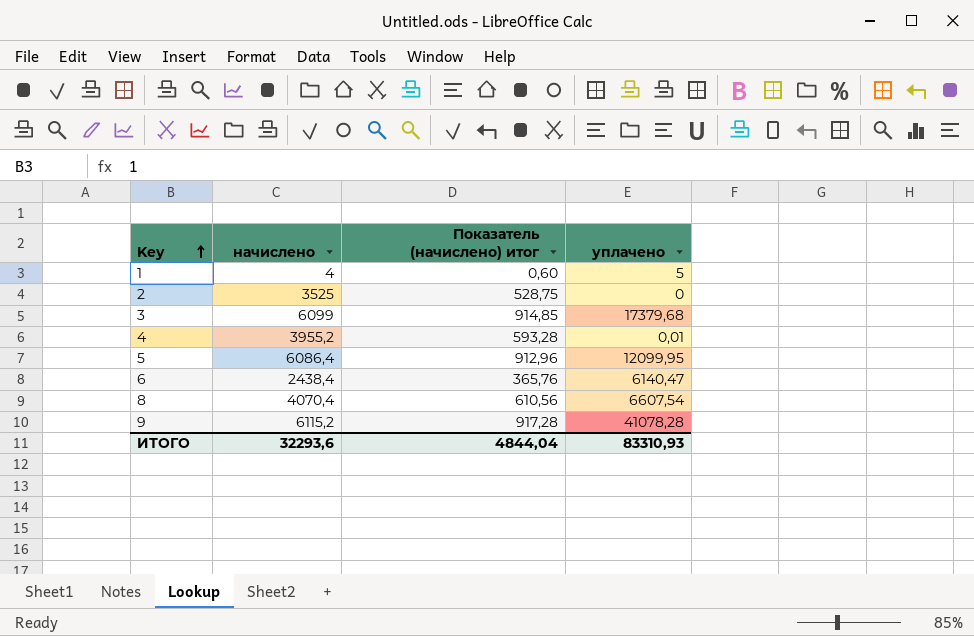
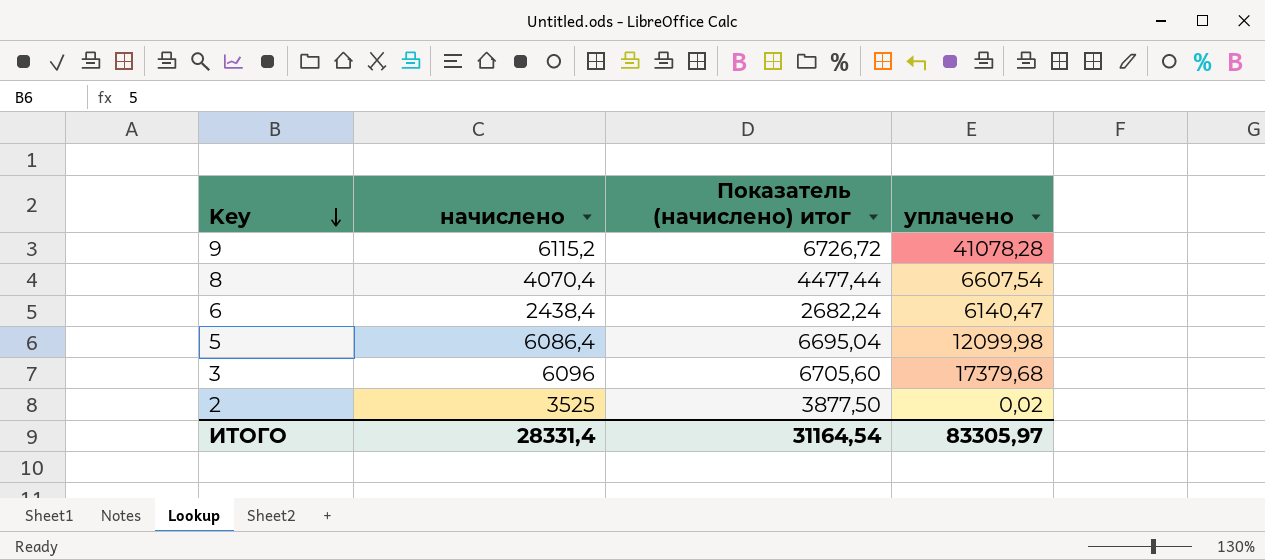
row order: Key ascending -> Key descending
column Показатель (начислено) итог | formula: [начислено] * 0,15 -> [начислено] * 1,1
row 1: 4 | 0,60 | 5 -> none
row 4: 3955,2 | 593,28 | 0,01 -> none
5 | уплачено: 12099,95 -> 12099,98
3 | начислено: 6099 -> 6096
2 | уплачено: 0 -> 0,02
ИТОГО | начислено: 32293,6 -> 28331,4
ИТОГО | Показатель (начислено) итог: 4844,04 -> 31164,54
ИТОГО | уплачено: 83310,93 -> 83305,97

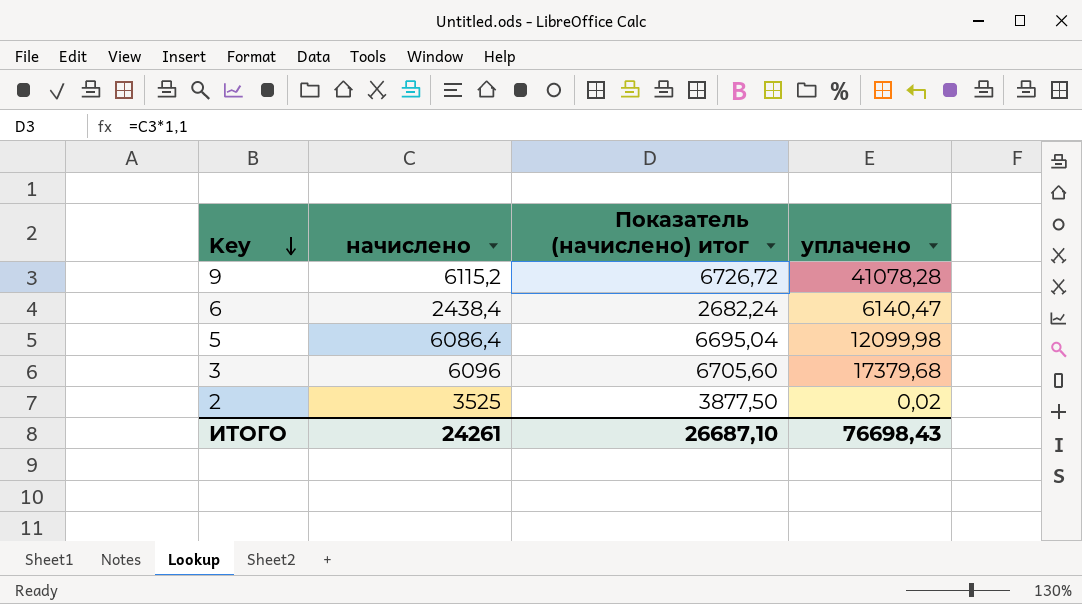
row 8: 4070,4 | 4477,44 | 6607,54 -> none
ИТОГО | начислено: 28331,4 -> 24261
ИТОГО | Показатель (начислено) итог: 31164,54 -> 26687,10
ИТОГО | уплачено: 83305,97 -> 76698,43

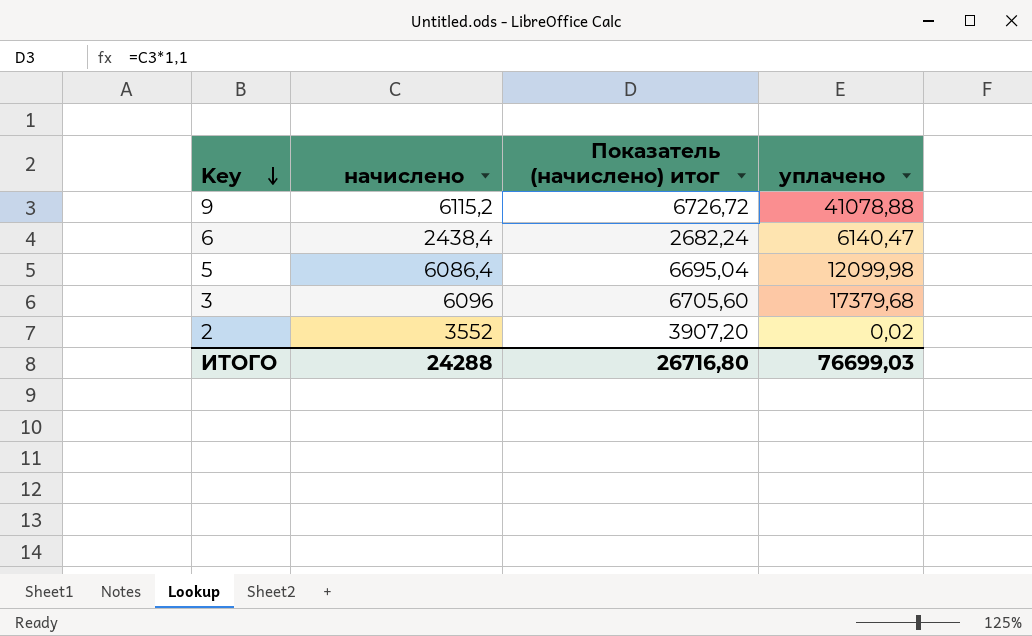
9 | уплачено: 41078,28 -> 41078,88
2 | начислено: 3525 -> 3552
2 | Показатель (начислено) итог: 3877,50 -> 3907,20
ИТОГО | начислено: 24261 -> 24288
ИТОГО | Показатель (начислено) итог: 26687,10 -> 26716,80
ИТОГО | уплачено: 76698,43 -> 76699,03

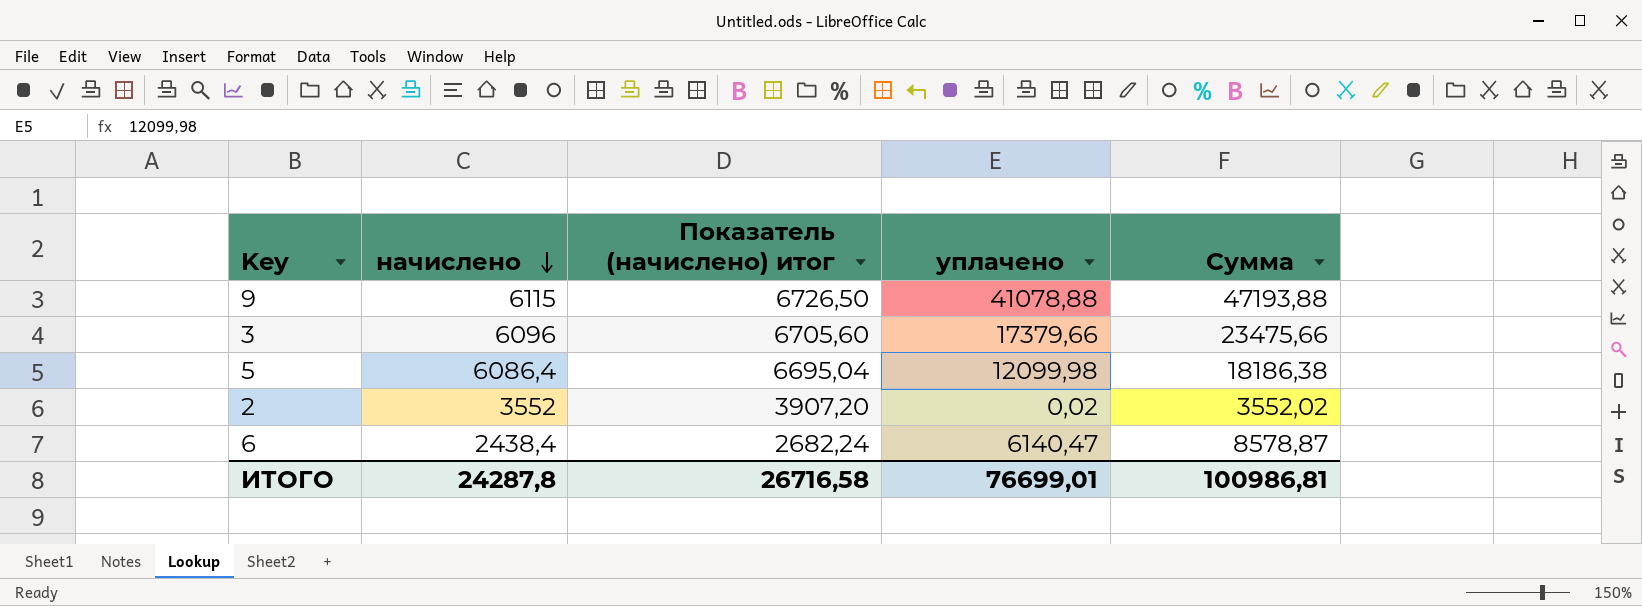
row order: Key descending -> начислено descending
column Сумма | formula: none -> [начислено] + [уплачено]
9 | начислено: 6115,2 -> 6115
9 | Показатель (начислено) итог: 6726,72 -> 6726,50
3 | уплачено: 17379,68 -> 17379,66
ИТОГО | начислено: 24288 -> 24287,8
ИТОГО | Показатель (начислено) итог: 26716,80 -> 26716,58
ИТОГО | уплачено: 76699,03 -> 76699,01

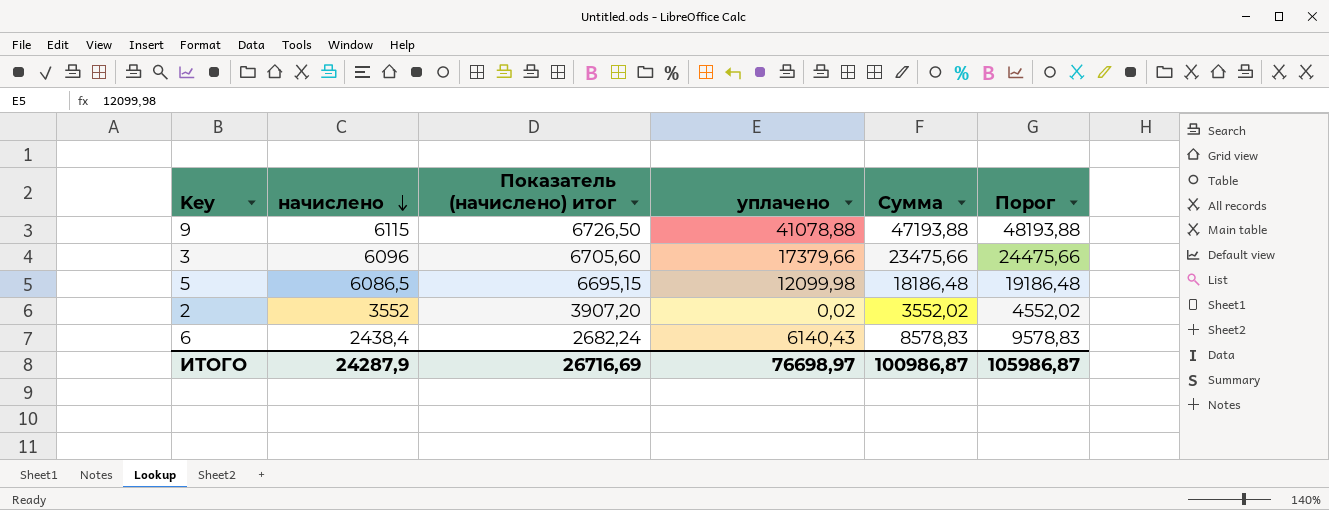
column Порог | formula: none -> [Сумма] + 1000
5 | начислено: 6086,4 -> 6086,5
5 | Показатель (начислено) итог: 6695,04 -> 6695,15
5 | Сумма: 18186,38 -> 18186,48
6 | уплачено: 6140,47 -> 6140,43
6 | Сумма: 8578,87 -> 8578,83
ИТОГО | начислено: 24287,8 -> 24287,9
ИТОГО | Показатель (начислено) итог: 26716,58 -> 26716,69
ИТОГО | уплачено: 76699,01 -> 76698,97
ИТОГО | Сумма: 100986,81 -> 100986,87

